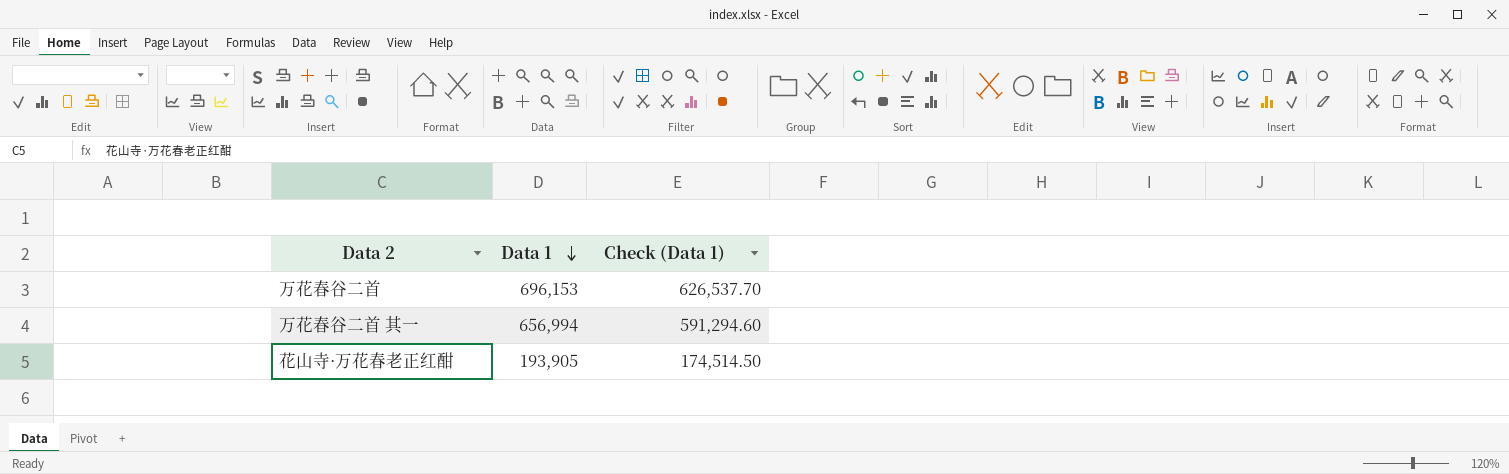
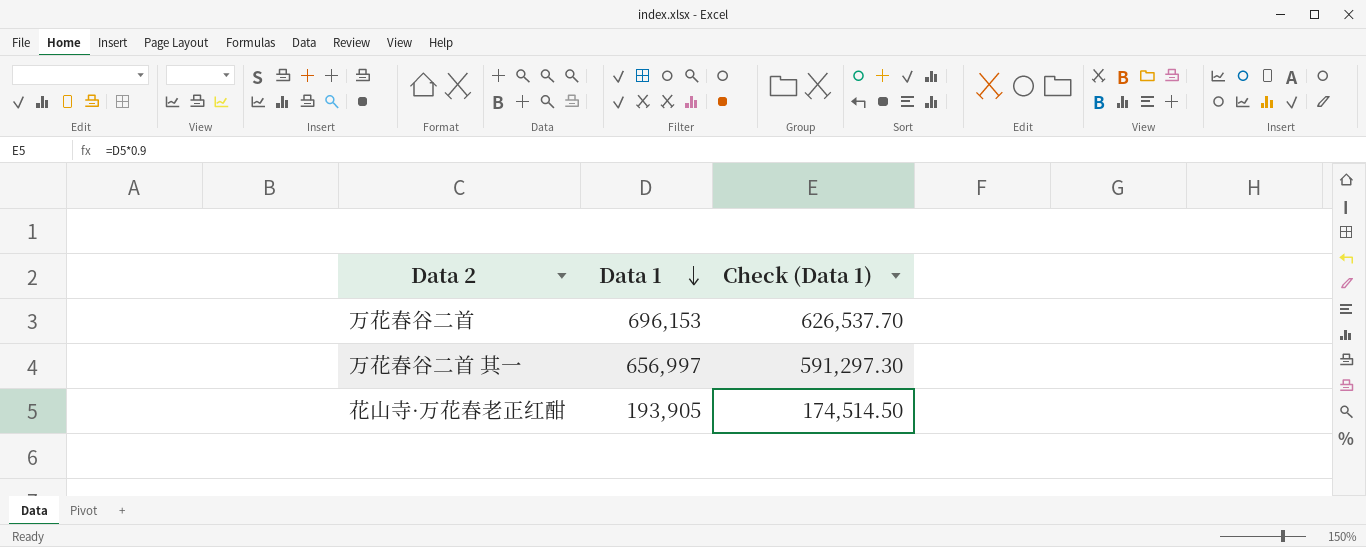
万花春谷二首 其一 | Data 1: 656,994 -> 656,997
万花春谷二首 其一 | Check (Data 1): 591,294.60 -> 591,297.30

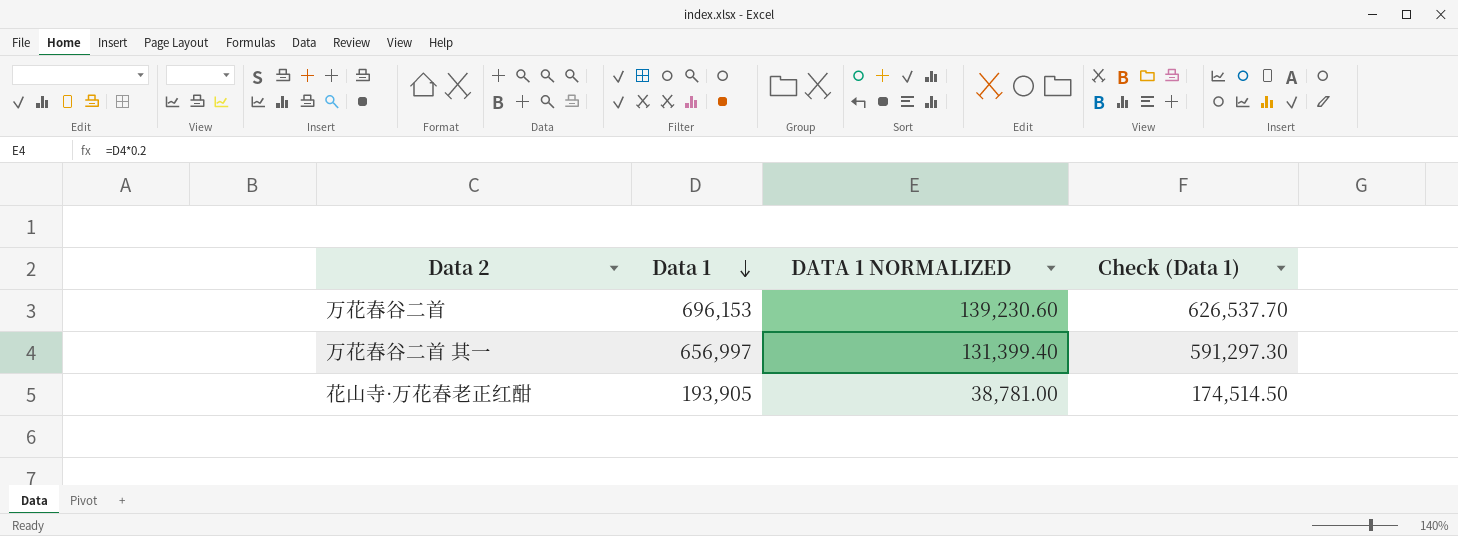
column DATA 1 NORMALIZED | formula: none -> [Data 1] * 0.2

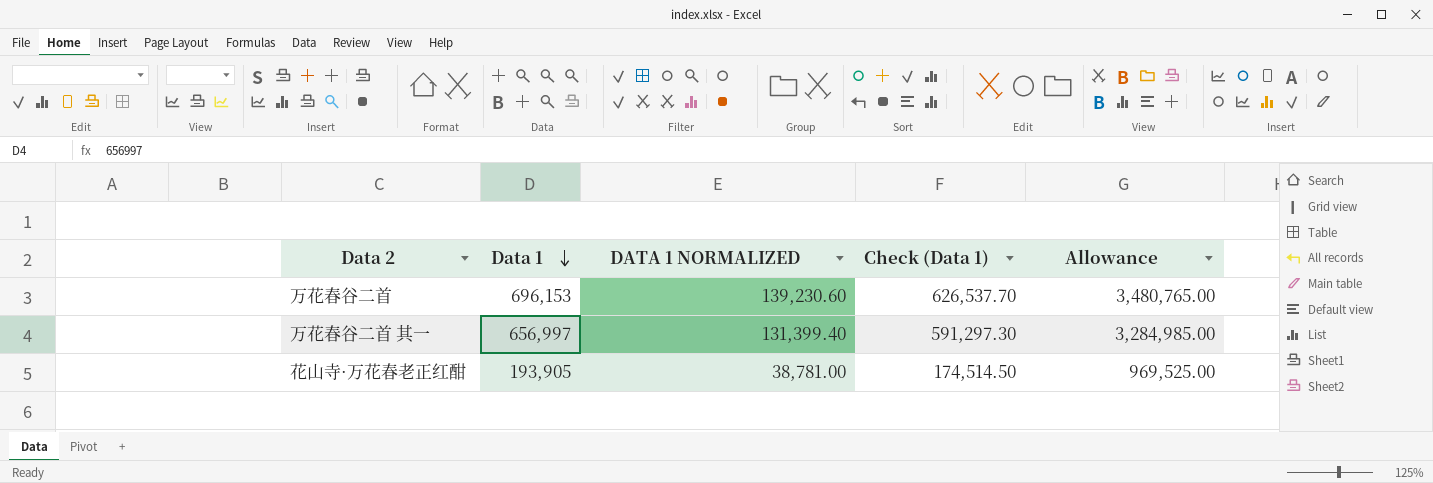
column Allowance | formula: none -> [Data 1] * 5

